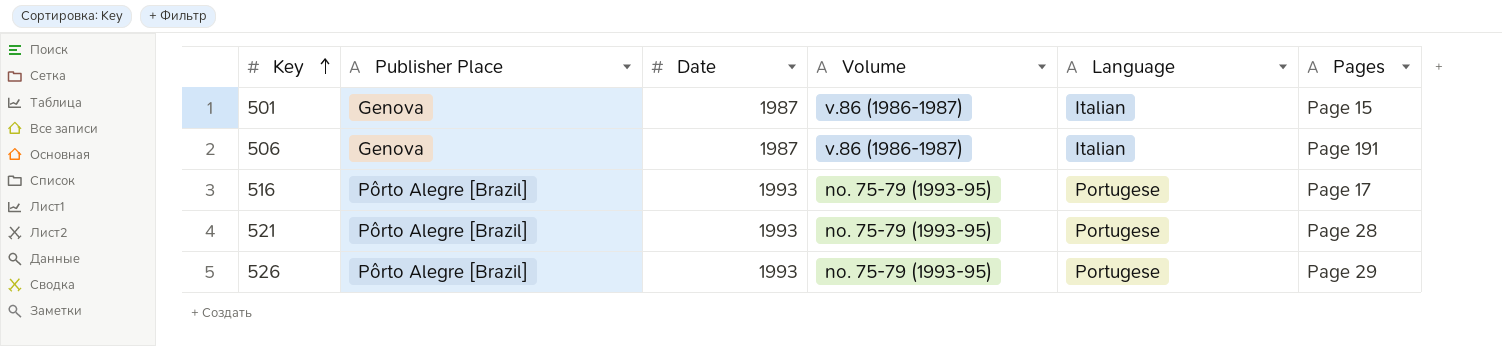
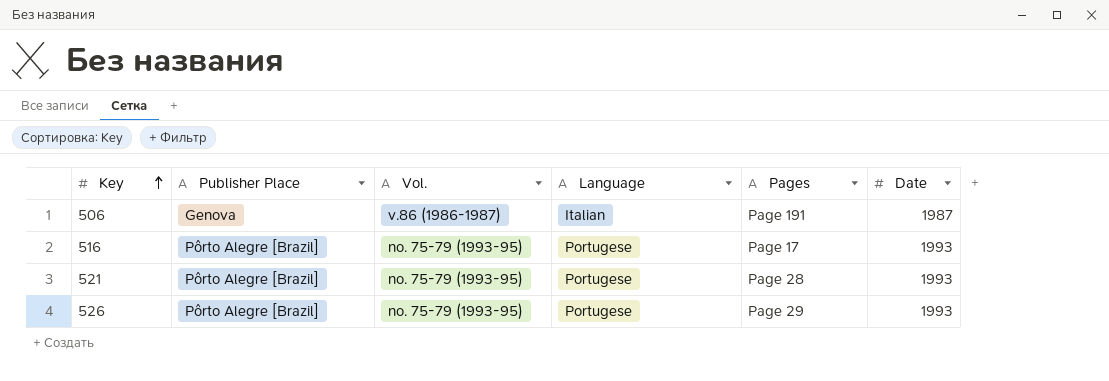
column name: Volume -> Vol.
column Date | position: 3 -> 6
row 501: Genova | 1987 | v.86 (1986-1987) | Italian | Page 15 -> none

